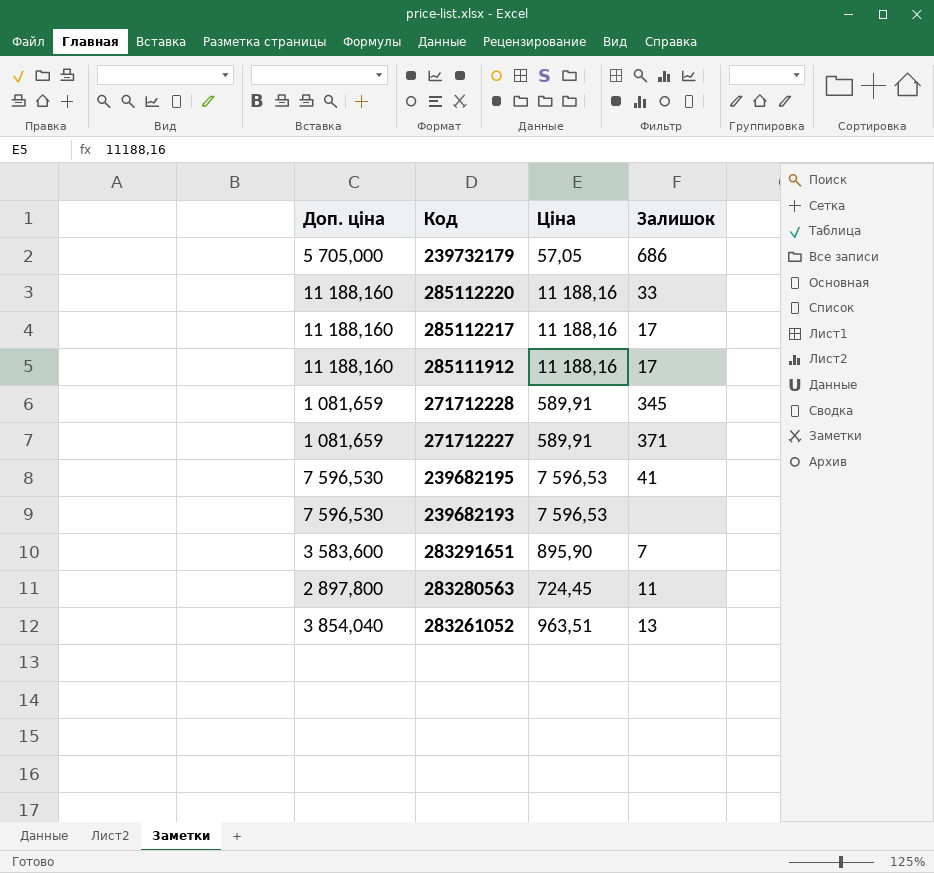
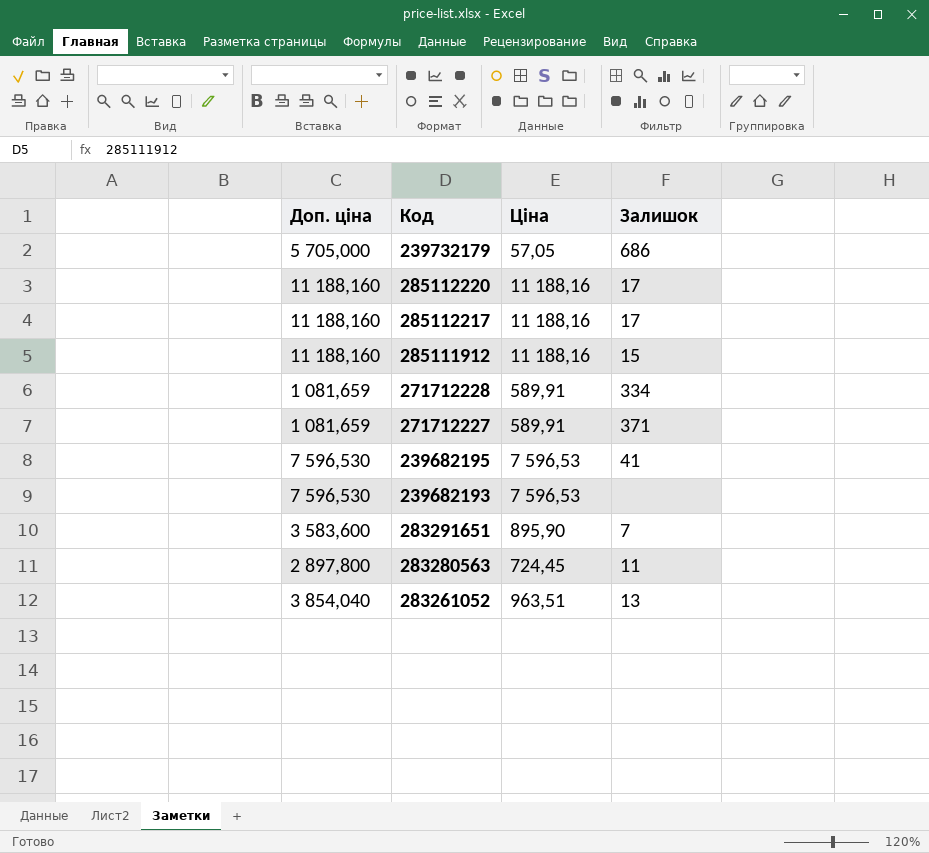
285112220 | Залишок: 33 -> 17
285111912 | Залишок: 17 -> 15
271712228 | Залишок: 345 -> 334

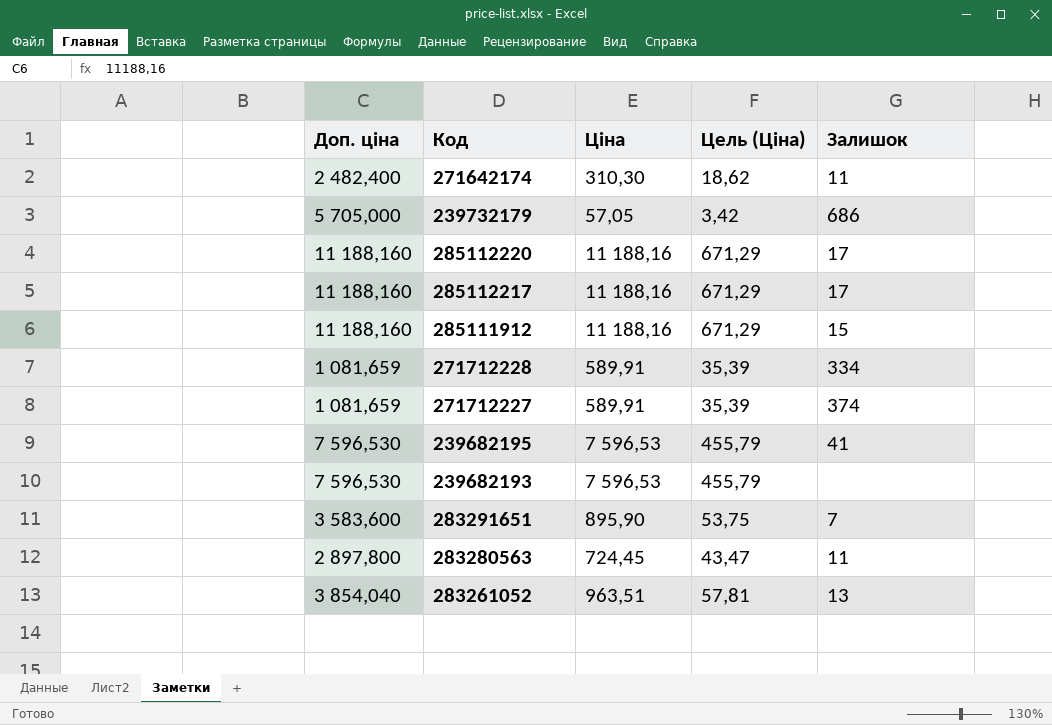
column Цель (Ціна) | formula: none -> [Ціна] * 0,06
row 271642174: none -> 2 482,400 | 310,30 | 18,62 | 11
271712227 | Залишок: 371 -> 374

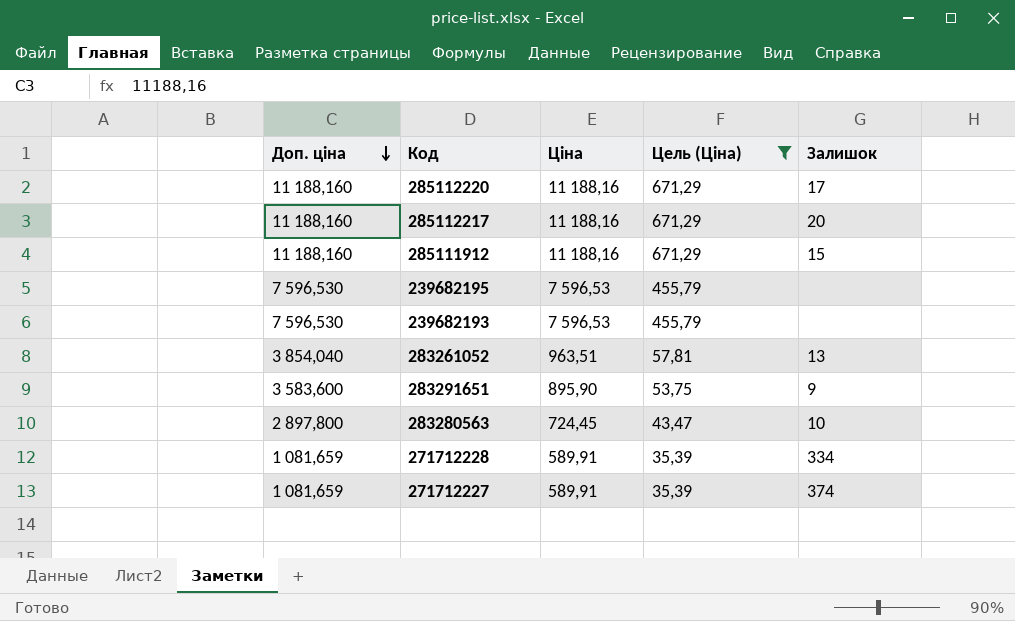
filter: none -> Цель (Ціна) >= 35,39
row order: none -> Доп. ціна descending
285112217 | Залишок: 17 -> 20
239682195 | Залишок: 41 -> none
283291651 | Залишок: 7 -> 9
283280563 | Залишок: 11 -> 10

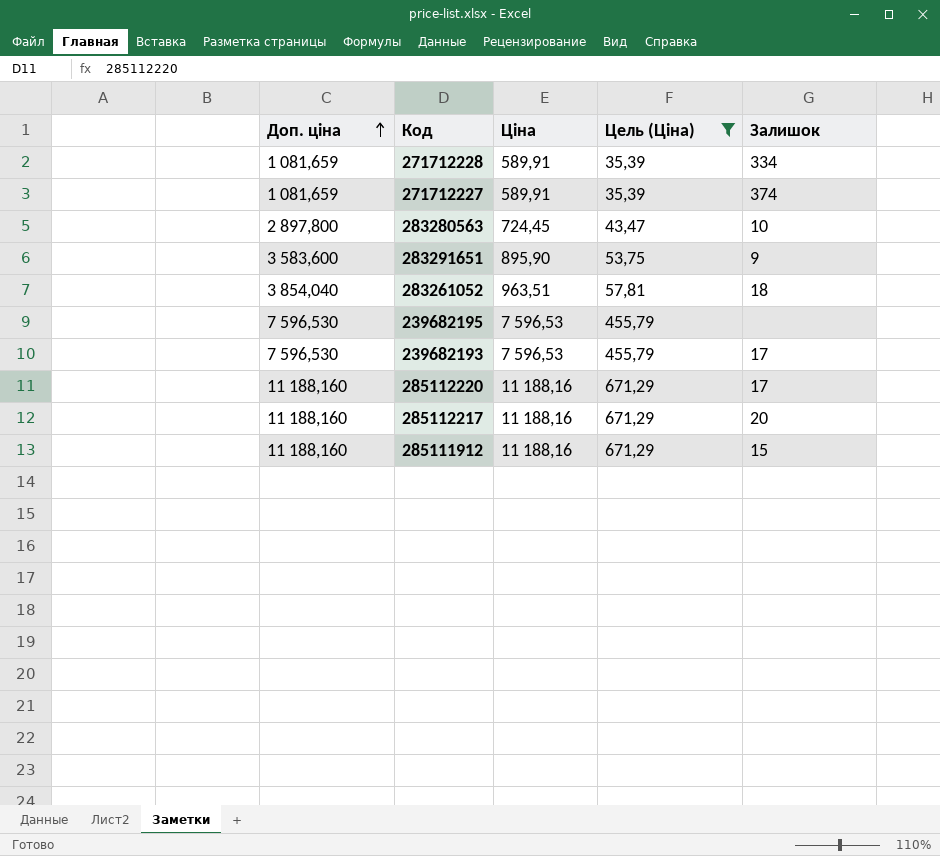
row order: Доп. ціна descending -> Доп. ціна ascending
283261052 | Залишок: 13 -> 18
239682193 | Залишок: none -> 17

